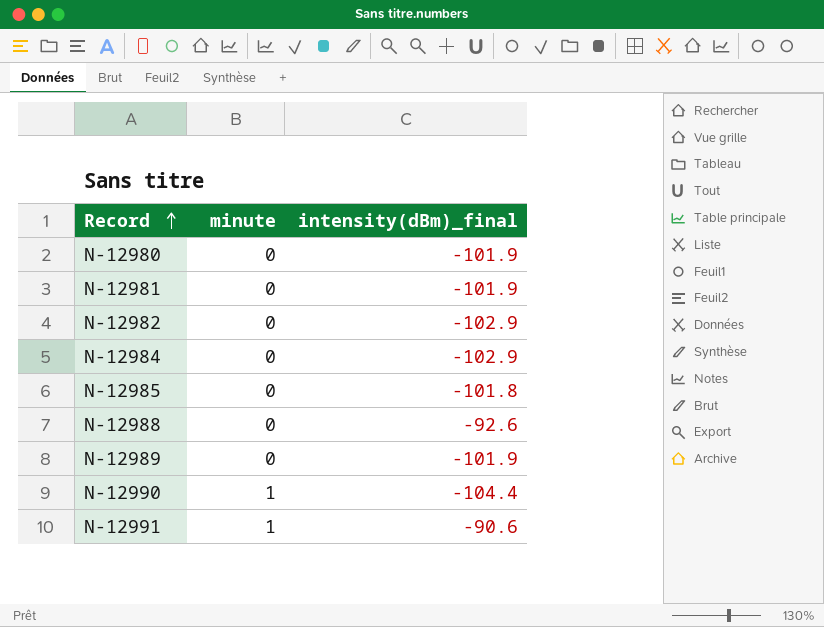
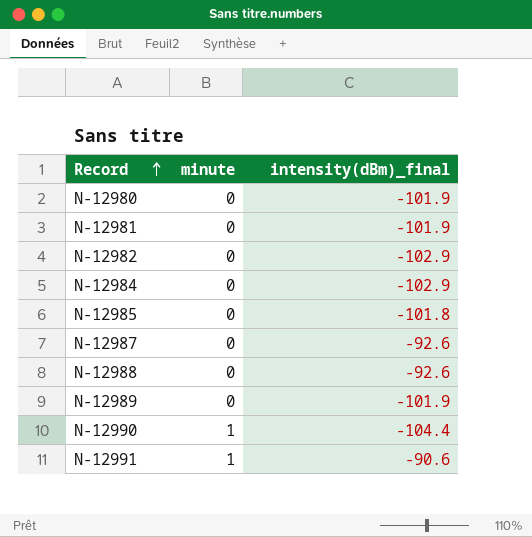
row N-12987: none -> 0 | -92.6

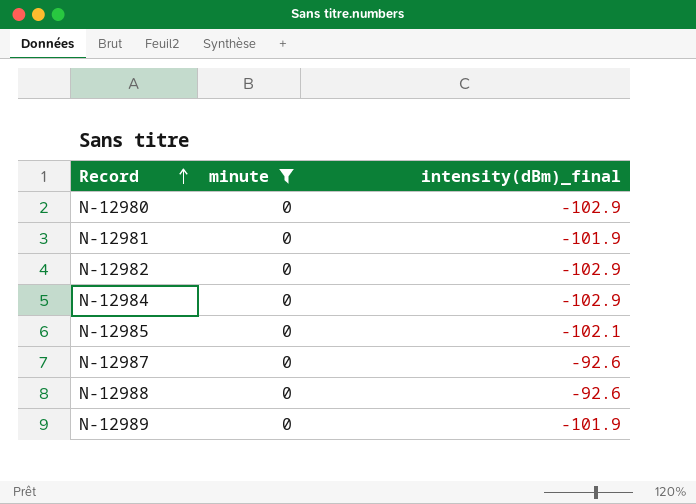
filter: none -> minute = 0
N-12980 | intensity(dBm)_final: -101.9 -> -102.9
N-12985 | intensity(dBm)_final: -101.8 -> -102.1

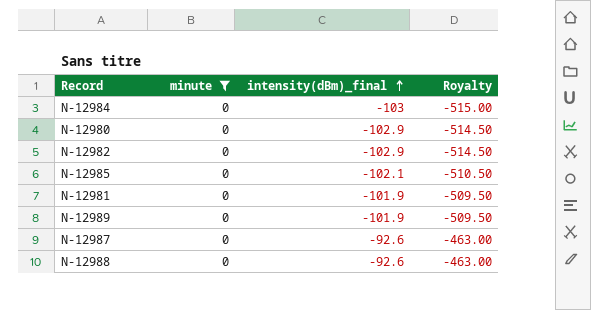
row order: Record ascending -> intensity(dBm)_final ascending
column Royalty | formula: none -> [intensity(dBm)_final] * 5
N-12984 | intensity(dBm)_final: -102.9 -> -103

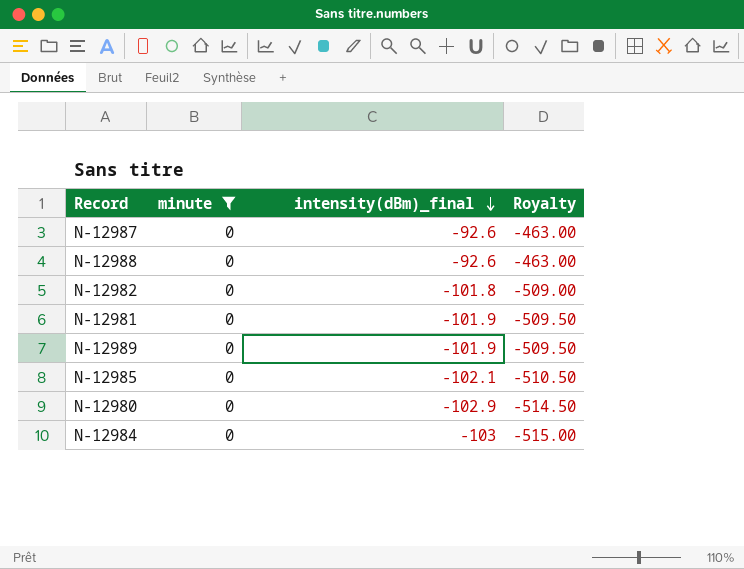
row order: intensity(dBm)_final ascending -> intensity(dBm)_final descending
N-12982 | intensity(dBm)_final: -102.9 -> -101.8
N-12982 | Royalty: -514.50 -> -509.00

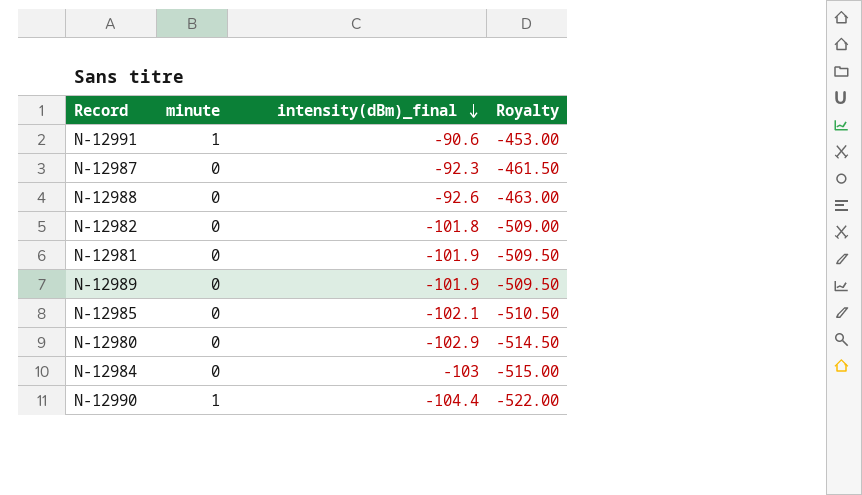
filter: minute = 0 -> none
N-12987 | intensity(dBm)_final: -92.6 -> -92.3
N-12987 | Royalty: -463.00 -> -461.50

